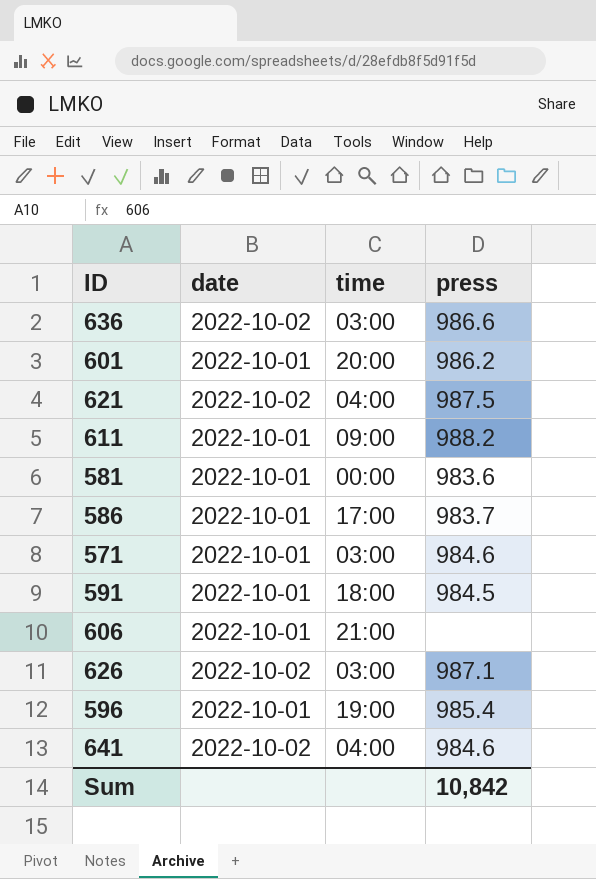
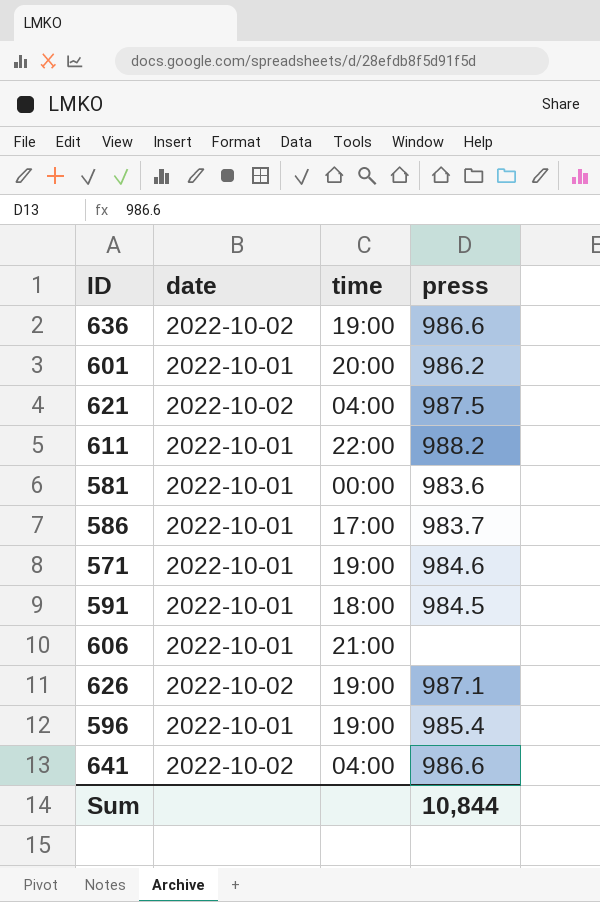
636 | time: 03:00 -> 19:00
611 | time: 09:00 -> 22:00
571 | time: 03:00 -> 19:00
626 | time: 03:00 -> 19:00
641 | press: 984.6 -> 986.6
Sum | press: 10,842 -> 10,844

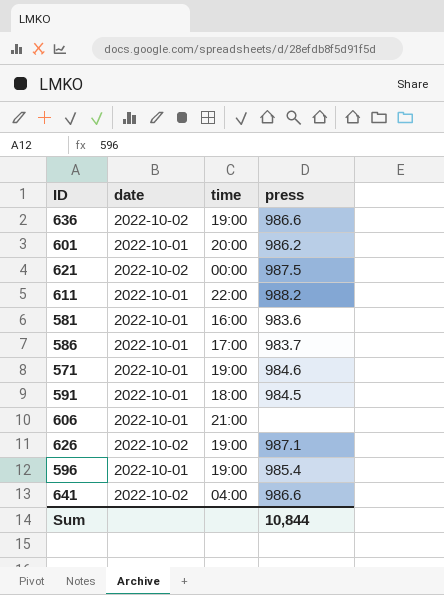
621 | time: 04:00 -> 00:00
581 | time: 00:00 -> 16:00

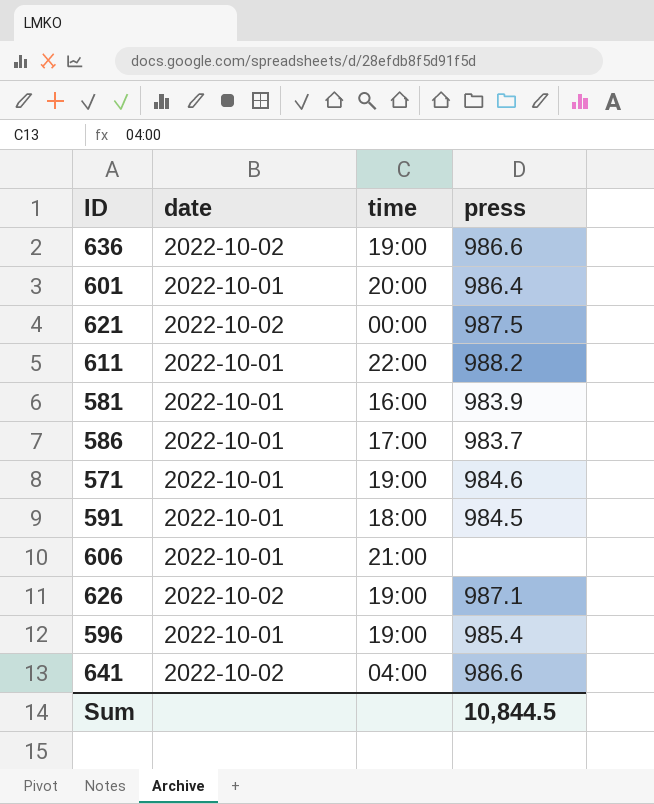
601 | press: 986.2 -> 986.4
581 | press: 983.6 -> 983.9
Sum | press: 10,844 -> 10,844.5

